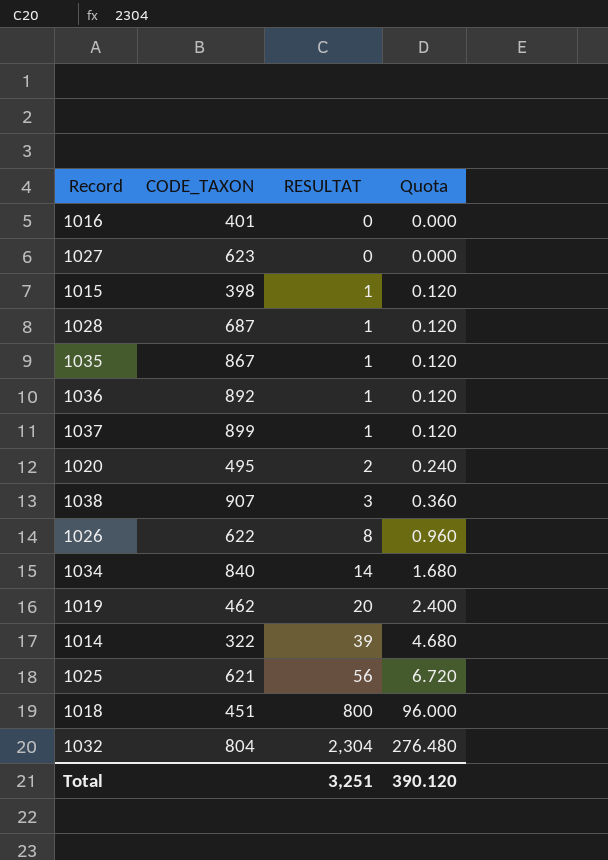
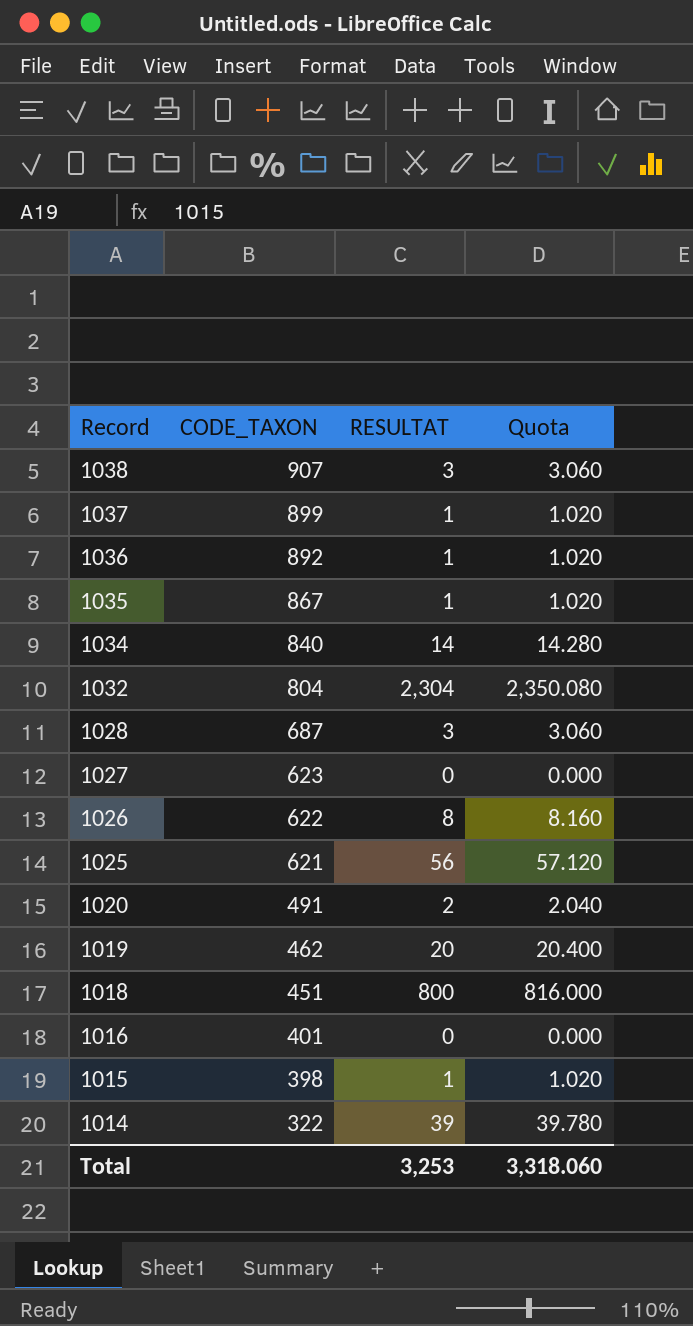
row order: RESULTAT ascending -> Record descending
column Quota | formula: [RESULTAT] * 0.12 -> [RESULTAT] * 1.02
1028 | RESULTAT: 1 -> 3
1020 | CODE_TAXON: 495 -> 491
Total | RESULTAT: 3,251 -> 3,253
Total | Quota: 390.120 -> 3,318.060

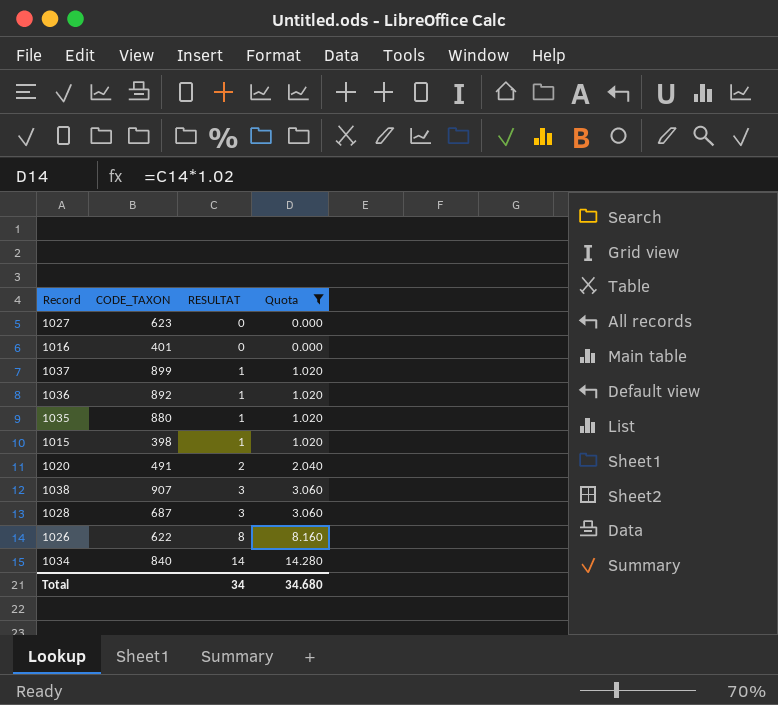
filter: none -> Quota <= 14.280
row order: Record descending -> RESULTAT ascending
1035 | CODE_TAXON: 867 -> 880
Total | RESULTAT: 3,253 -> 34
Total | Quota: 3,318.060 -> 34.680

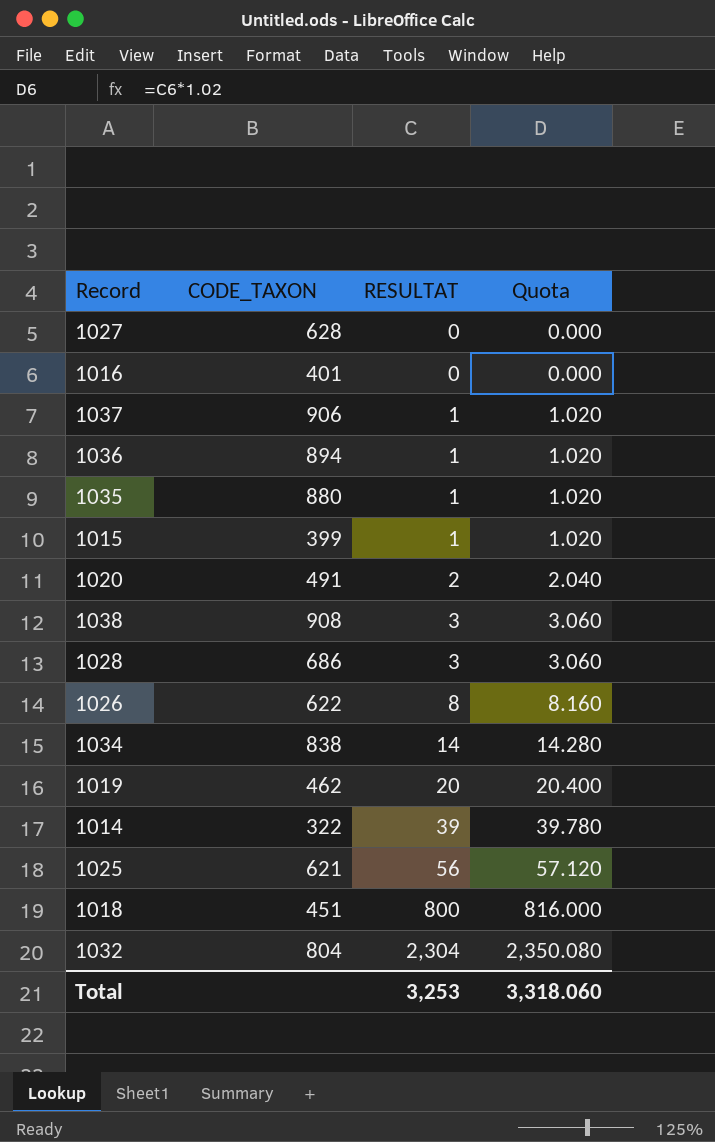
filter: Quota <= 14.280 -> none
1027 | CODE_TAXON: 623 -> 628
1037 | CODE_TAXON: 899 -> 906
1036 | CODE_TAXON: 892 -> 894
1015 | CODE_TAXON: 398 -> 399
1038 | CODE_TAXON: 907 -> 908
1028 | CODE_TAXON: 687 -> 686
1034 | CODE_TAXON: 840 -> 838
Total | RESULTAT: 34 -> 3,253
Total | Quota: 34.680 -> 3,318.060

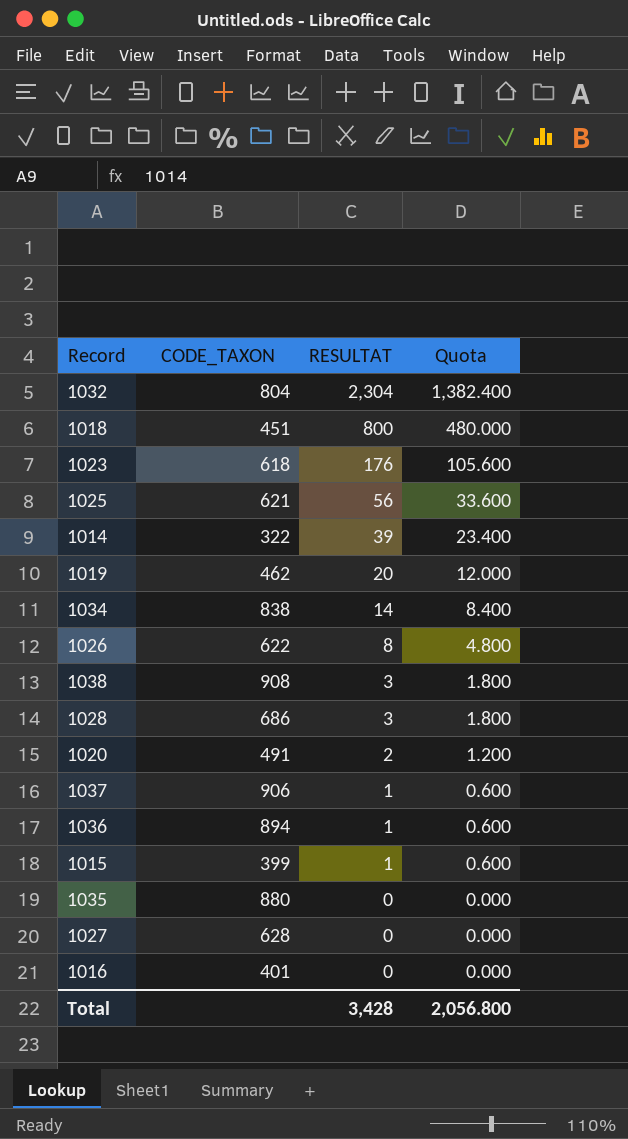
row order: RESULTAT ascending -> RESULTAT descending
column Quota | formula: [RESULTAT] * 1.02 -> [RESULTAT] * 0.6
row 1023: none -> 618 | 176 | 105.600
1035 | RESULTAT: 1 -> 0
Total | RESULTAT: 3,253 -> 3,428
Total | Quota: 3,318.060 -> 2,056.800

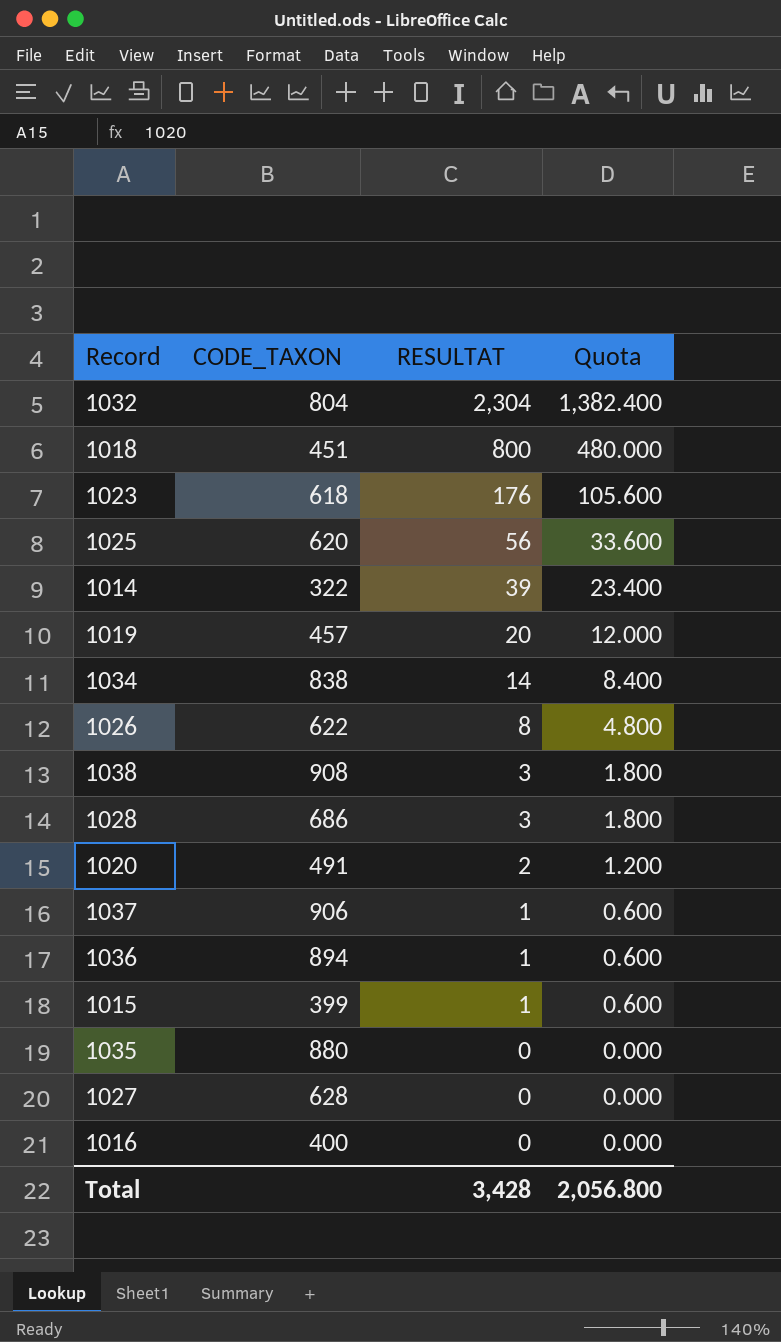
1025 | CODE_TAXON: 621 -> 620
1019 | CODE_TAXON: 462 -> 457
1016 | CODE_TAXON: 401 -> 400

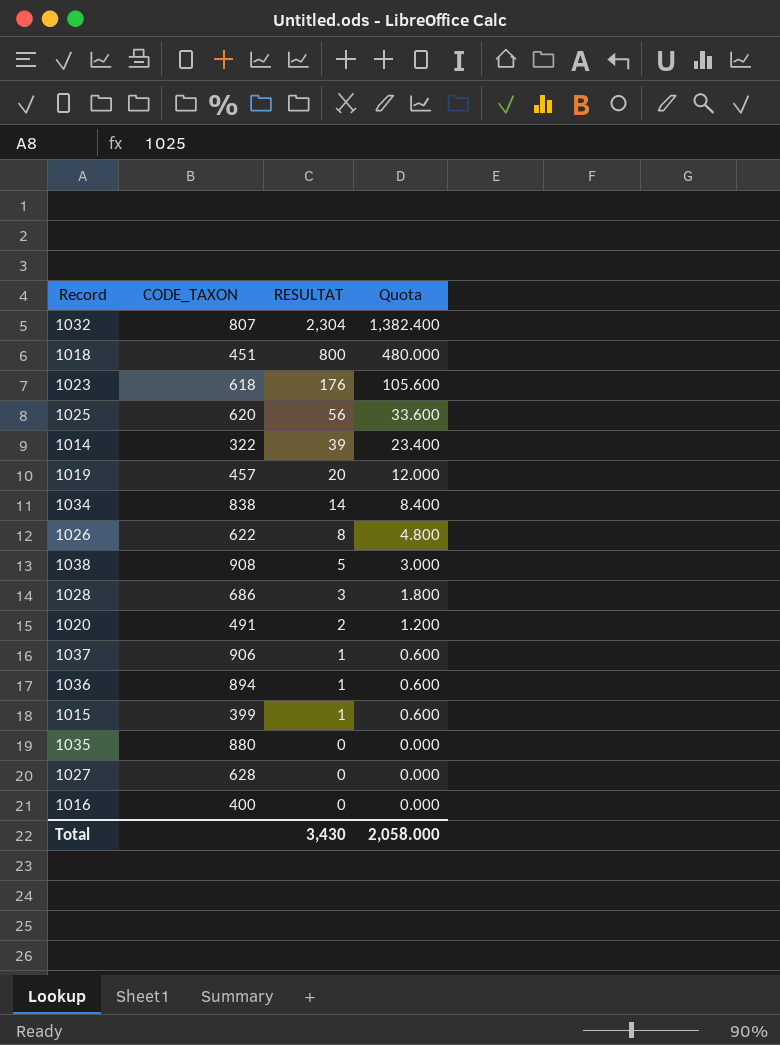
1032 | CODE_TAXON: 804 -> 807
1038 | RESULTAT: 3 -> 5
1038 | Quota: 1.800 -> 3.000
Total | RESULTAT: 3,428 -> 3,430
Total | Quota: 2,056.800 -> 2,058.000

